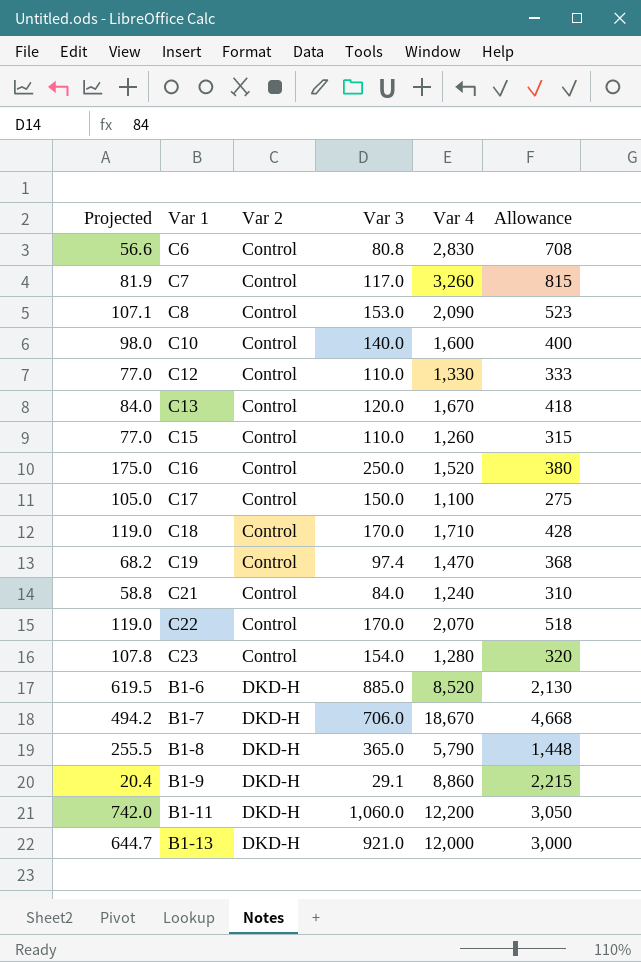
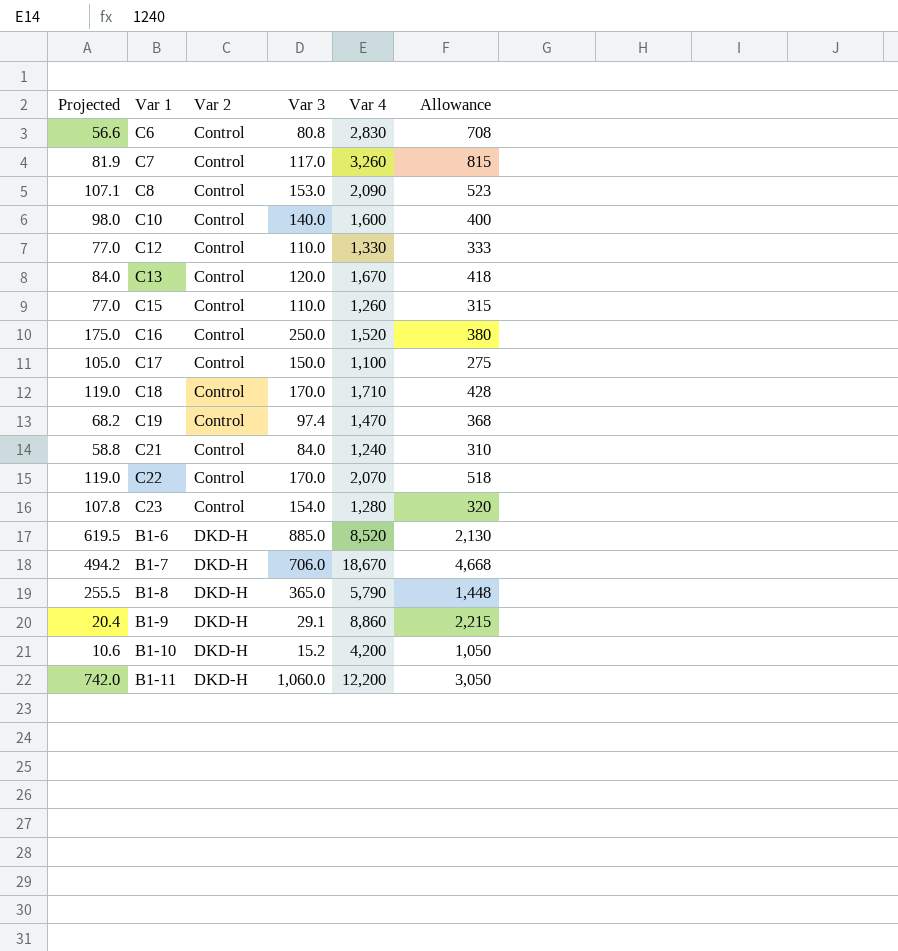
row B1-13: 644.7 | DKD-H | 921.0 | 12,000 | 3,000 -> none
row B1-10: none -> 10.6 | DKD-H | 15.2 | 4,200 | 1,050

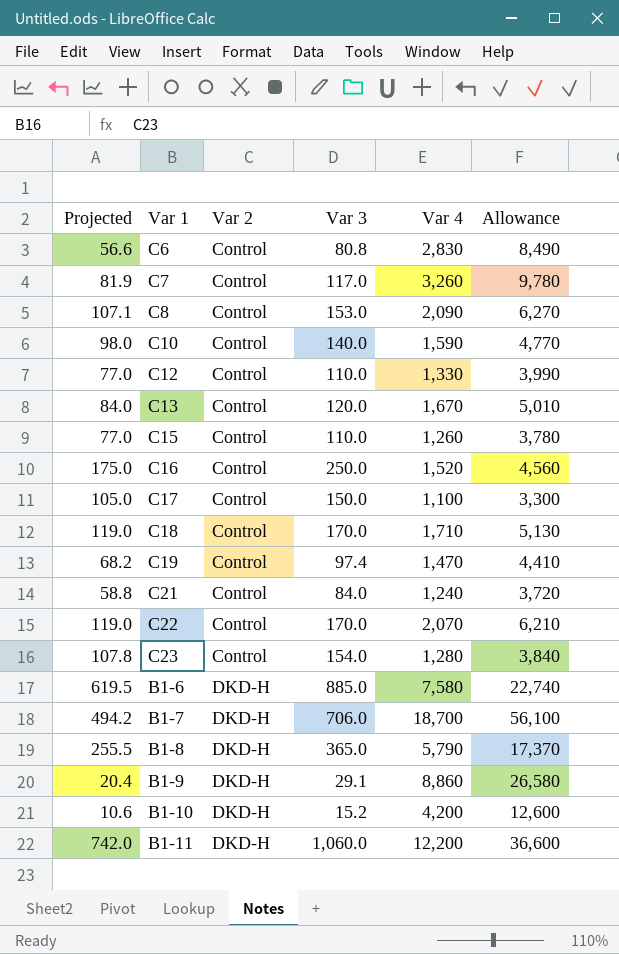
column Allowance | formula: [Var 4] * 0.25 -> [Var 4] * 3
C10 | Var 4: 1,600 -> 1,590
B1-6 | Var 4: 8,520 -> 7,580
B1-7 | Var 4: 18,670 -> 18,700

